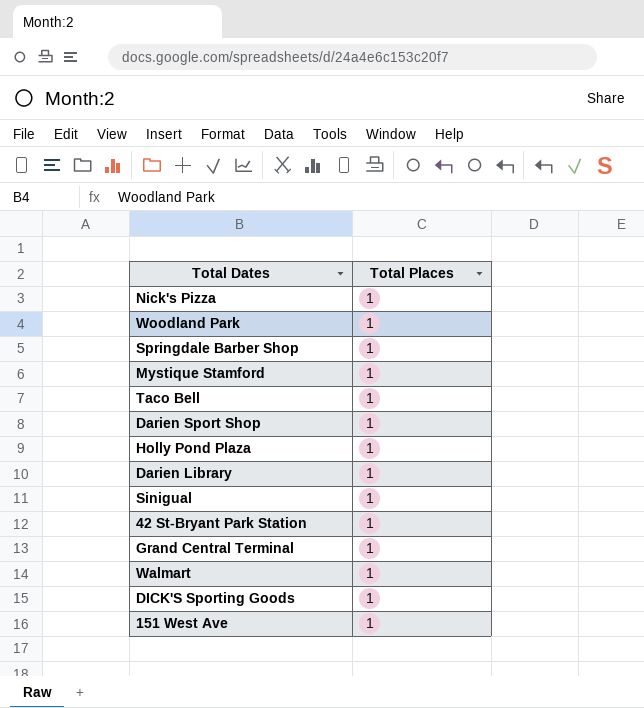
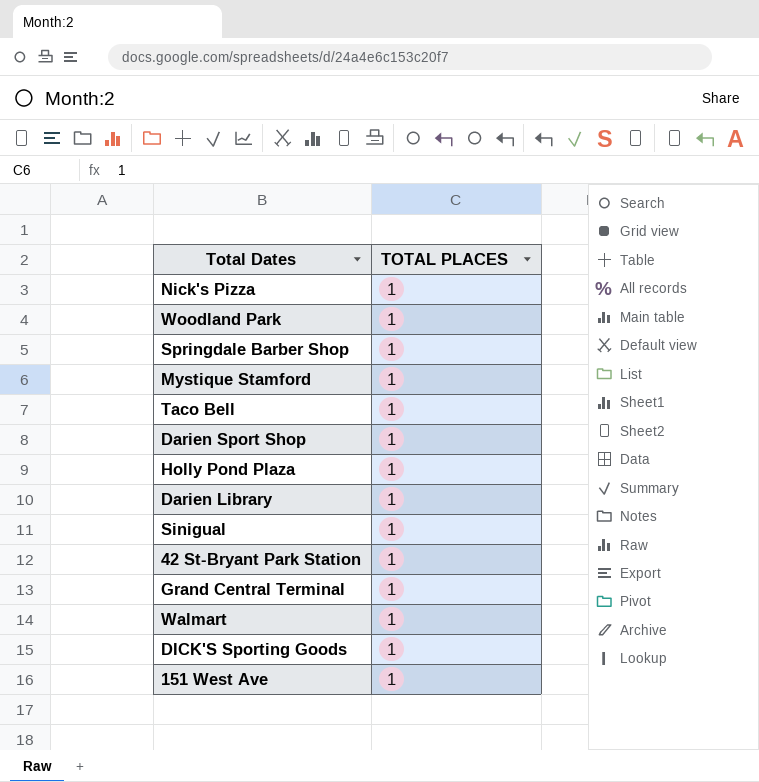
column name: Total Places -> TOTAL PLACES

